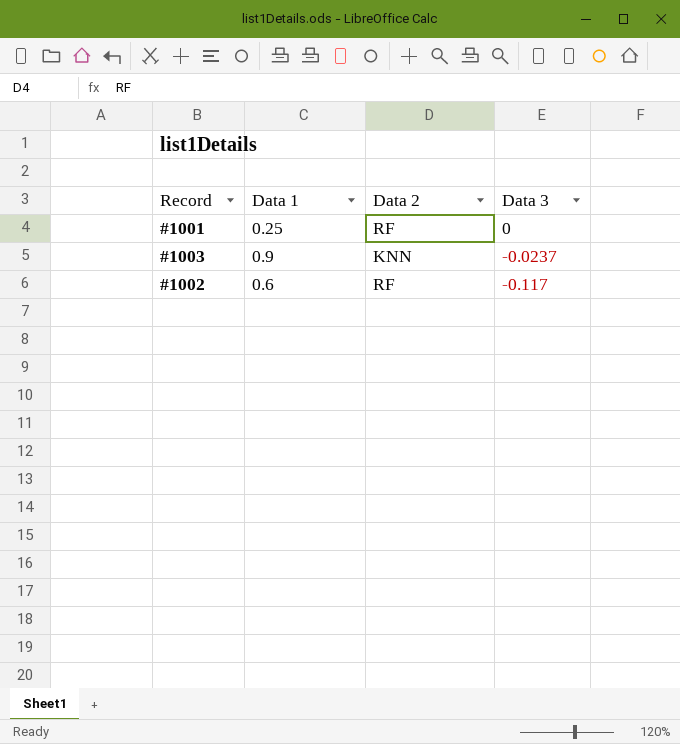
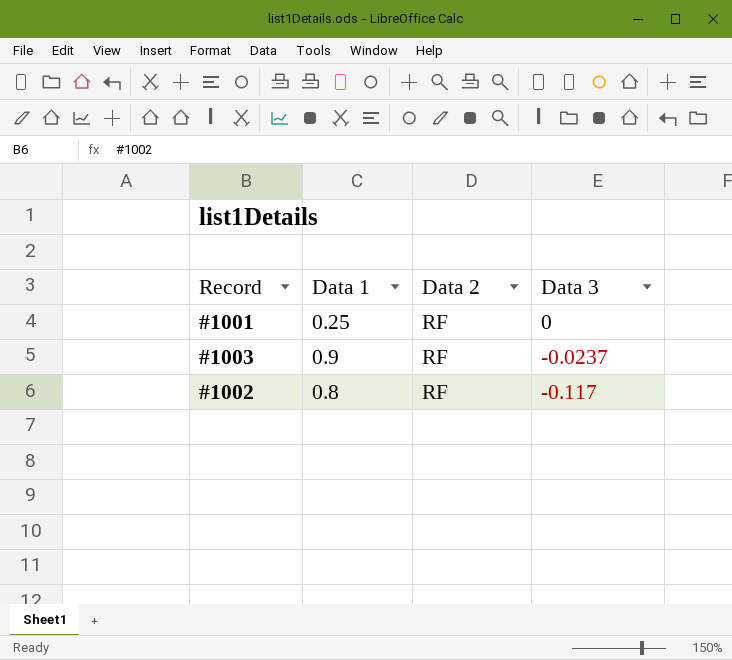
#1003 | Data 2: KNN -> RF
#1002 | Data 1: 0.6 -> 0.8

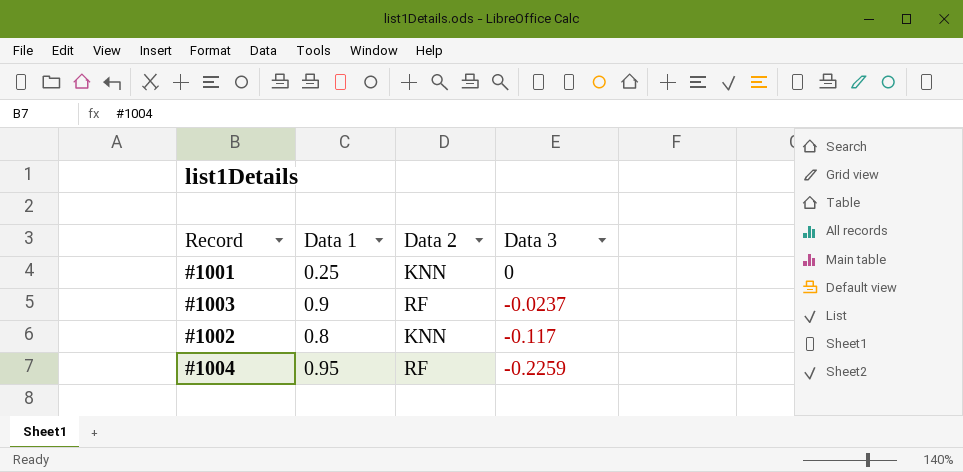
#1001 | Data 2: RF -> KNN
#1002 | Data 2: RF -> KNN
row #1004: none -> 0.95 | RF | -0.2259

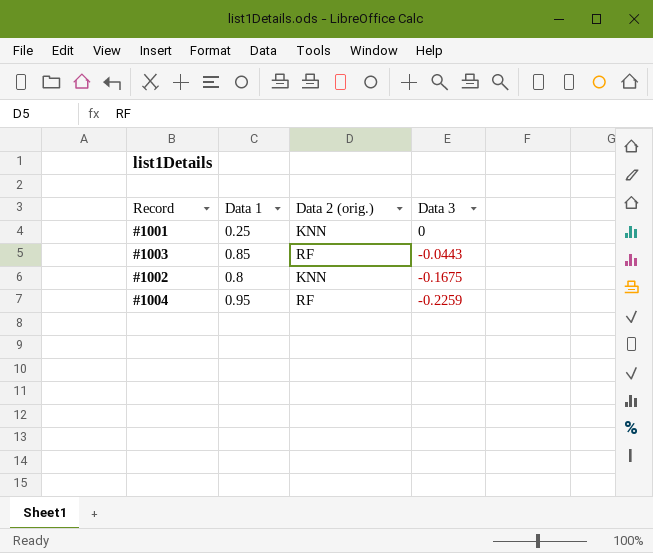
column name: Data 2 -> Data 2 (orig.)
#1003 | Data 1: 0.9 -> 0.85
#1003 | Data 3: -0.0237 -> -0.0443
#1002 | Data 3: -0.117 -> -0.1675

